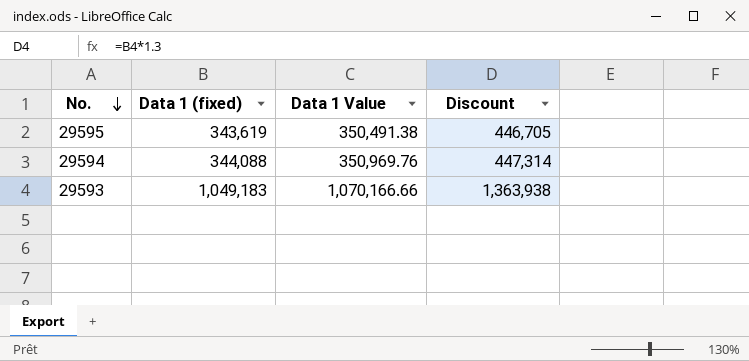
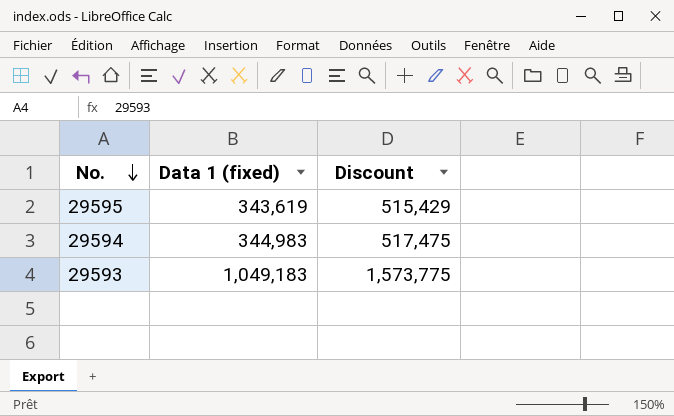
column Data 1 Value | formula: [Data 1 (fixed)] * 1.02 -> none
column Discount | formula: [Data 1 (fixed)] * 1.3 -> [Data 1 (fixed)] * 1.5
29594 | Data 1 (fixed): 344,088 -> 344,983

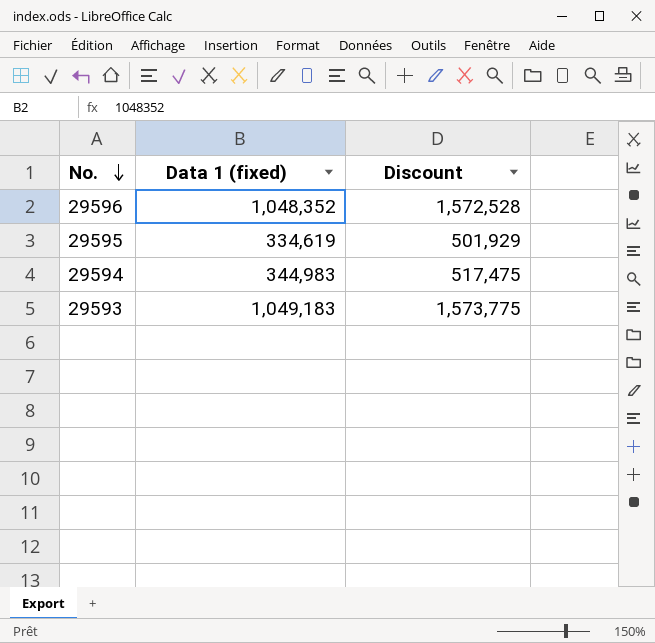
row 29596: none -> 1,048,352 | 1,572,528
29595 | Data 1 (fixed): 343,619 -> 334,619
29595 | Discount: 515,429 -> 501,929

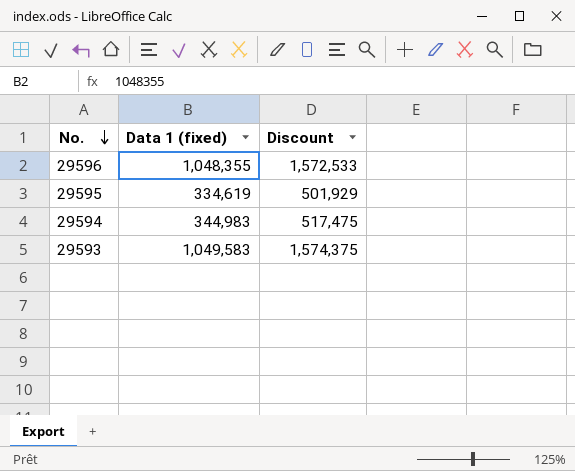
29596 | Data 1 (fixed): 1,048,352 -> 1,048,355
29596 | Discount: 1,572,528 -> 1,572,533
29593 | Data 1 (fixed): 1,049,183 -> 1,049,583
29593 | Discount: 1,573,775 -> 1,574,375

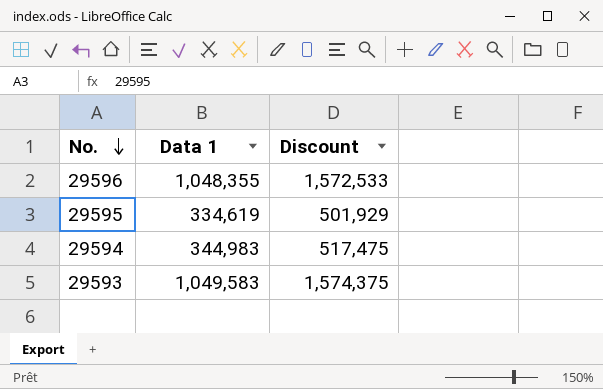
column name: Data 1 (fixed) -> Data 1

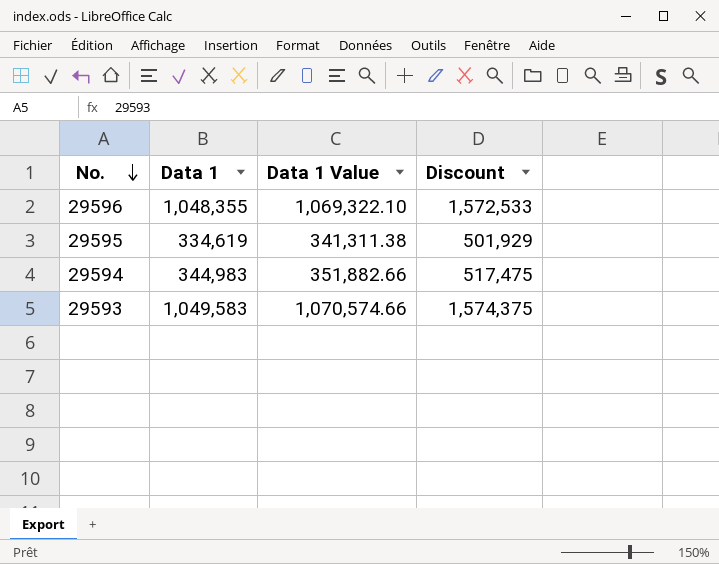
column Data 1 Value | formula: none -> [Data 1] * 1.02

